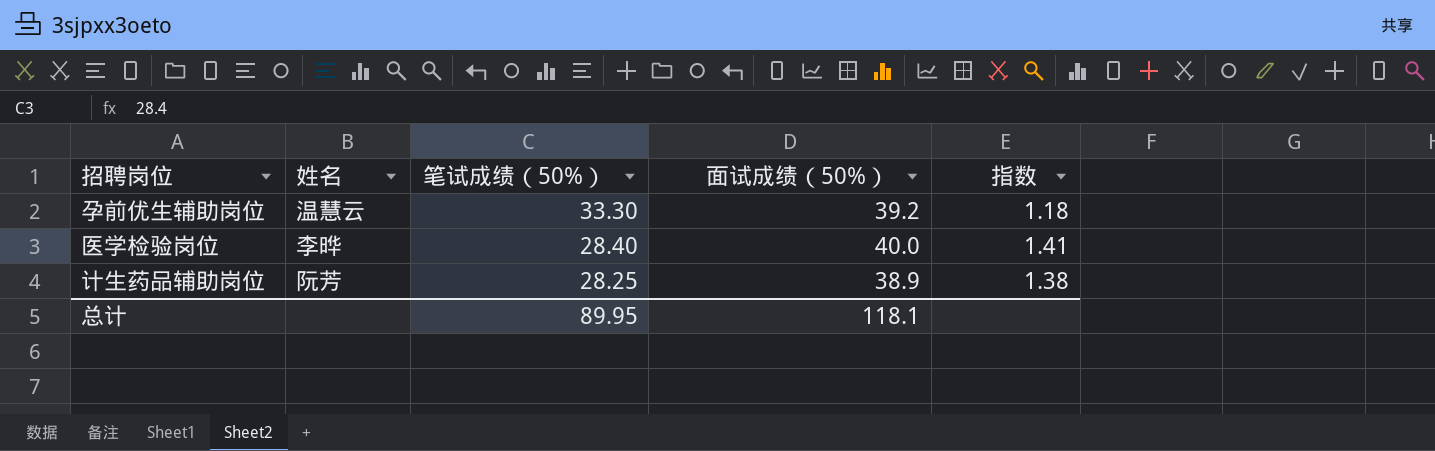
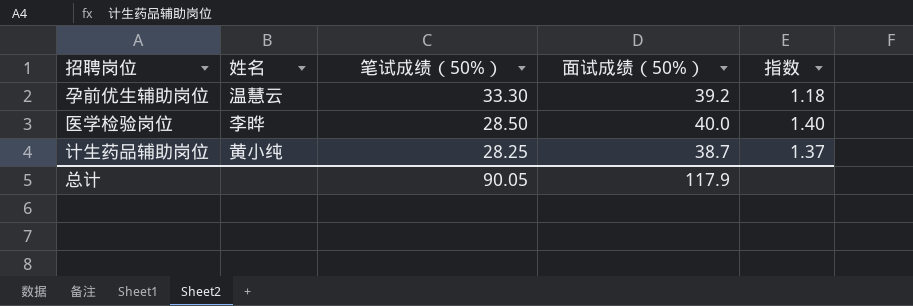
医学检验岗位 | 笔试成绩（50%）: 28.40 -> 28.50
医学检验岗位 | 指数: 1.41 -> 1.40
计生药品辅助岗位 | 姓名: 阮芳 -> 黄小纯
计生药品辅助岗位 | 面试成绩（50%）: 38.9 -> 38.7
计生药品辅助岗位 | 指数: 1.38 -> 1.37
总计 | 笔试成绩（50%）: 89.95 -> 90.05
总计 | 面试成绩（50%）: 118.1 -> 117.9

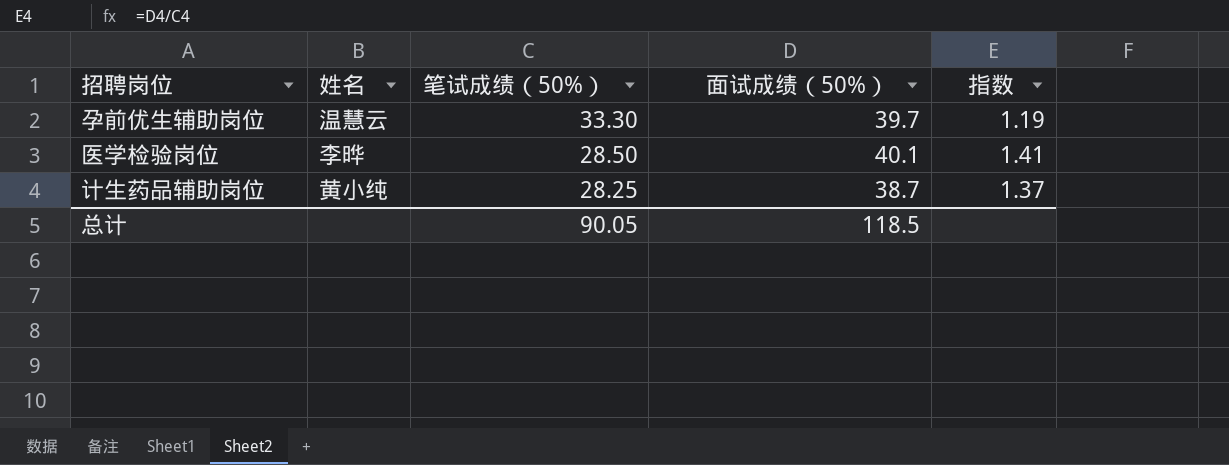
孕前优生辅助岗位 | 面试成绩（50%）: 39.2 -> 39.7
孕前优生辅助岗位 | 指数: 1.18 -> 1.19
医学检验岗位 | 面试成绩（50%）: 40.0 -> 40.1
医学检验岗位 | 指数: 1.40 -> 1.41
总计 | 面试成绩（50%）: 117.9 -> 118.5

